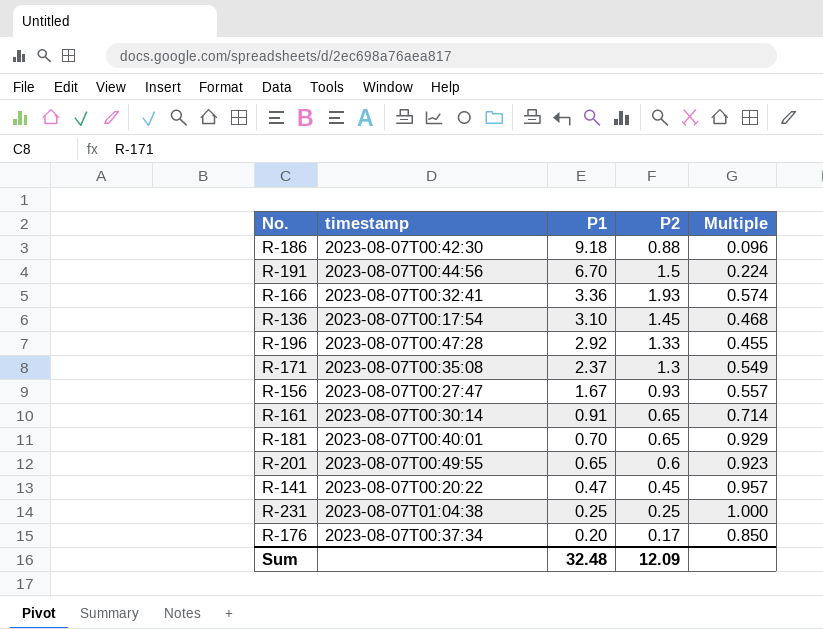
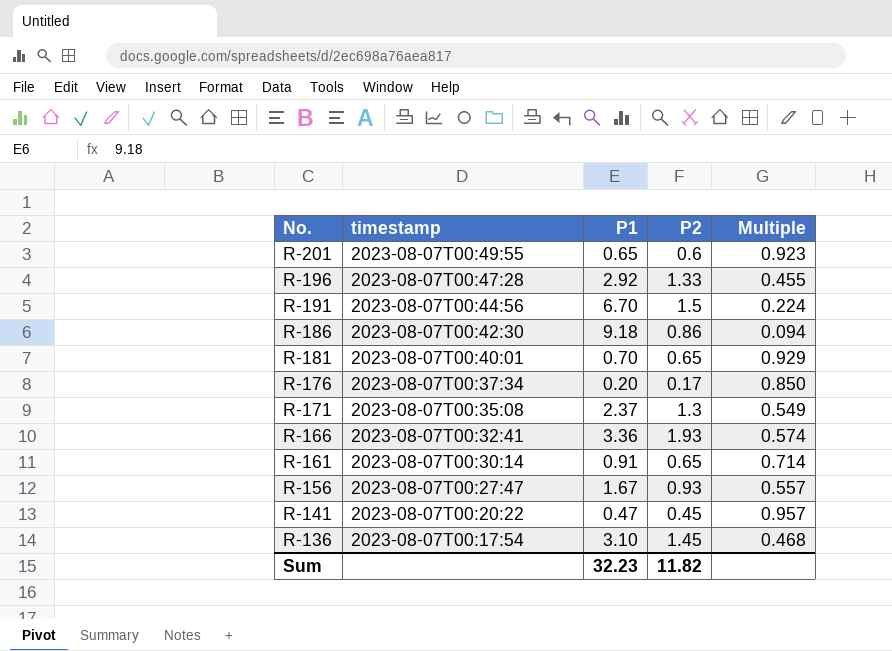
row order: P1 descending -> No. descending
row R-231: 2023-08-07T01:04:38 | 0.25 | 0.25 | 1.000 -> none
R-186 | P2: 0.88 -> 0.86
R-186 | Multiple: 0.096 -> 0.094
Sum | P1: 32.48 -> 32.23
Sum | P2: 12.09 -> 11.82

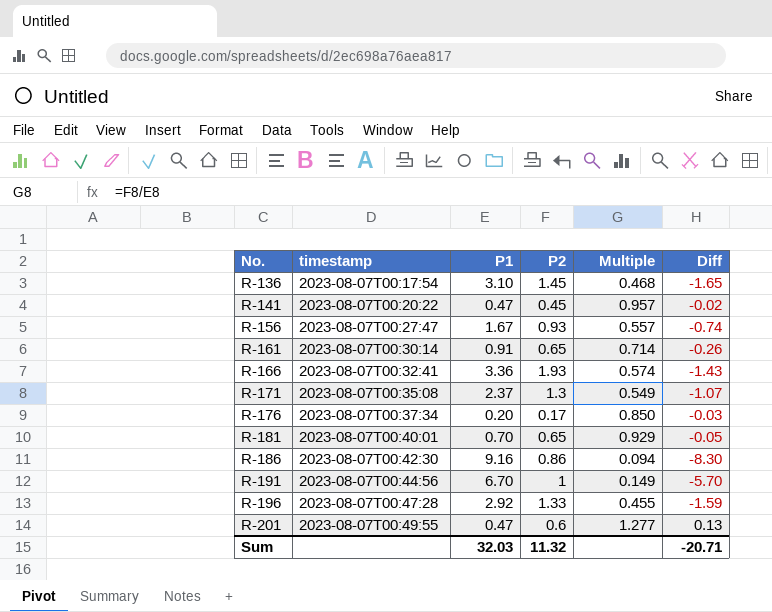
row order: No. descending -> No. ascending
column Diff | formula: none -> [P2] - [P1]
R-186 | P1: 9.18 -> 9.16
R-191 | P2: 1.5 -> 1
R-191 | Multiple: 0.224 -> 0.149
R-201 | P1: 0.65 -> 0.47
R-201 | Multiple: 0.923 -> 1.277
Sum | P1: 32.23 -> 32.03
Sum | P2: 11.82 -> 11.32

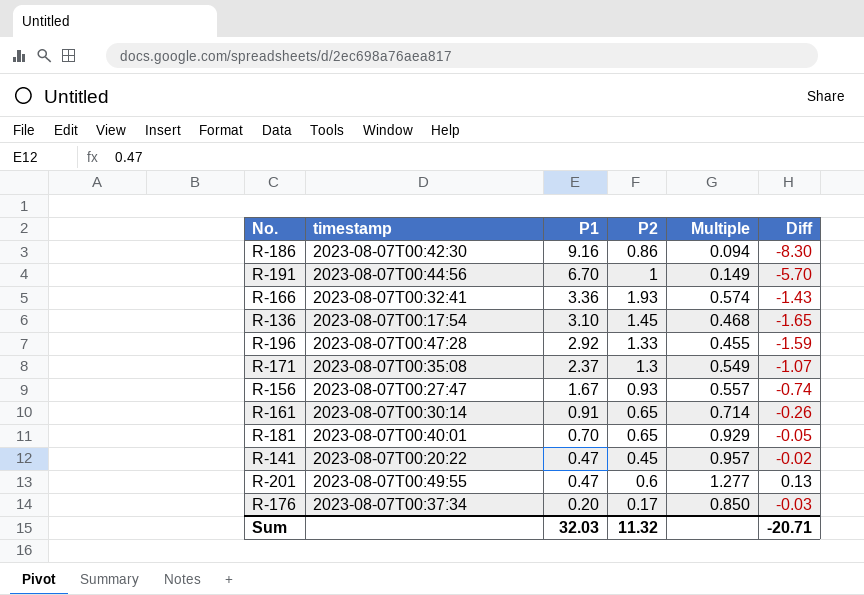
row order: No. ascending -> P1 descending

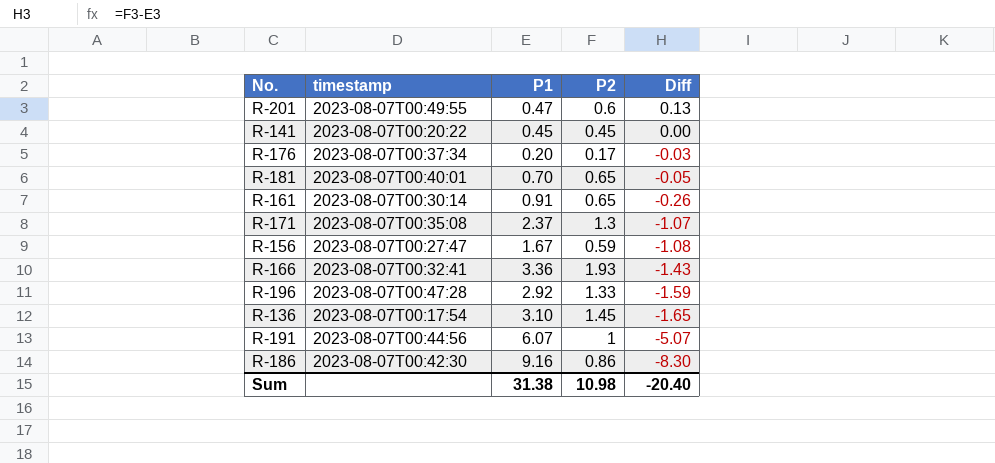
row order: P1 descending -> Diff descending
column Multiple | formula: [P2] / [P1] -> none
R-141 | P1: 0.47 -> 0.45
R-141 | Diff: -0.02 -> 0.00
R-156 | P2: 0.93 -> 0.59
R-156 | Diff: -0.74 -> -1.08
R-191 | P1: 6.70 -> 6.07
R-191 | Diff: -5.70 -> -5.07
Sum | P1: 32.03 -> 31.38
Sum | P2: 11.32 -> 10.98
Sum | Diff: -20.71 -> -20.40

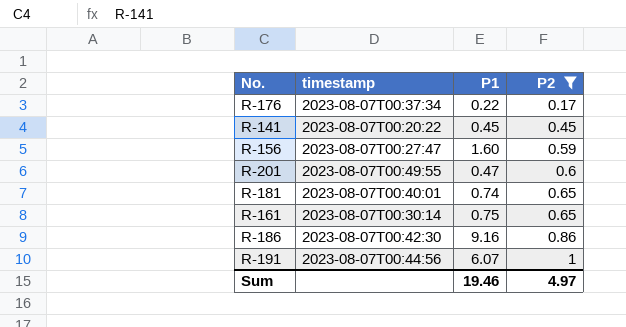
filter: none -> P2 <= 1
row order: Diff descending -> P2 ascending
column Diff | formula: [P2] - [P1] -> none
R-176 | P1: 0.20 -> 0.22
R-156 | P1: 1.67 -> 1.60
R-181 | P1: 0.70 -> 0.74
R-161 | P1: 0.91 -> 0.75
Sum | P1: 31.38 -> 19.46
Sum | P2: 10.98 -> 4.97

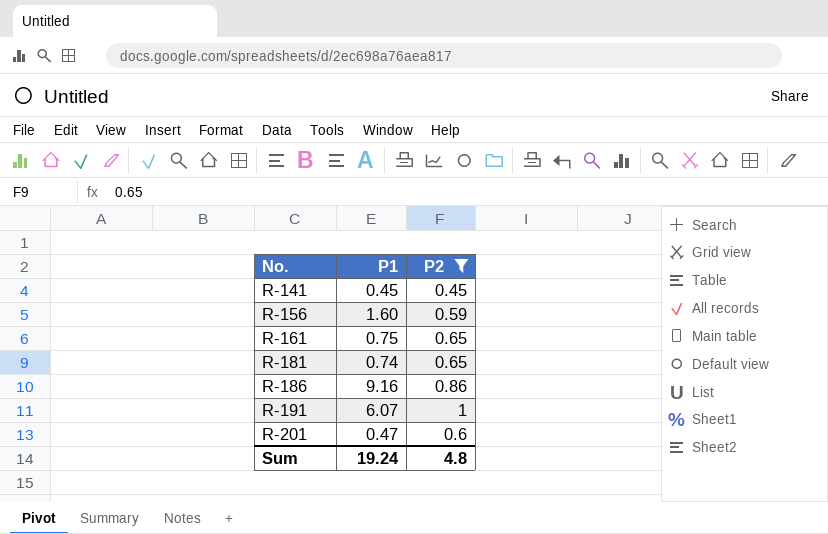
row order: P2 ascending -> No. ascending
column timestamp | position: 2 -> none
row R-176: 2023-08-07T00:37:34 | 0.22 | 0.17 -> none
Sum | P1: 19.46 -> 19.24
Sum | P2: 4.97 -> 4.8

